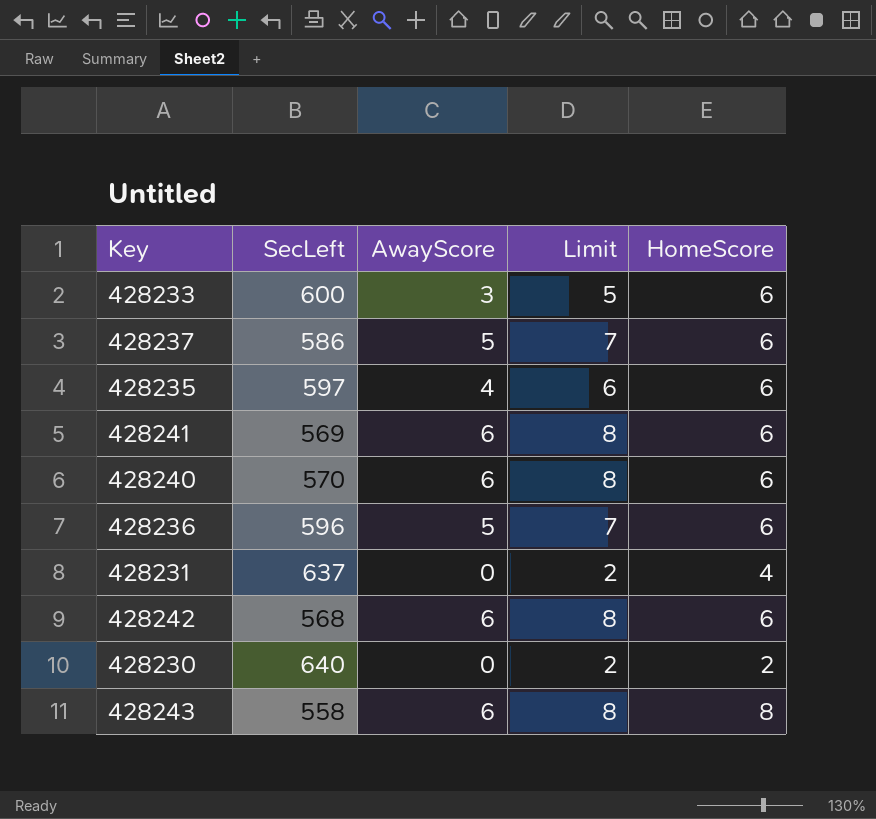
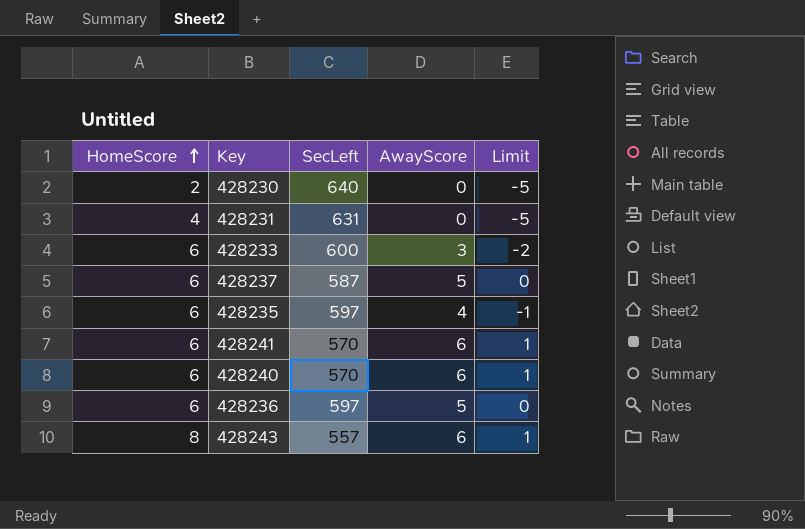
row order: none -> HomeScore ascending
column HomeScore | position: 5 -> 1
column Limit | formula: [AwayScore] + 2 -> [AwayScore] - 5
row 428242: 568 | 6 | 8 | 6 -> none
428231 | SecLeft: 637 -> 631
428237 | SecLeft: 586 -> 587
428241 | SecLeft: 569 -> 570
428236 | SecLeft: 596 -> 597
428243 | SecLeft: 558 -> 557

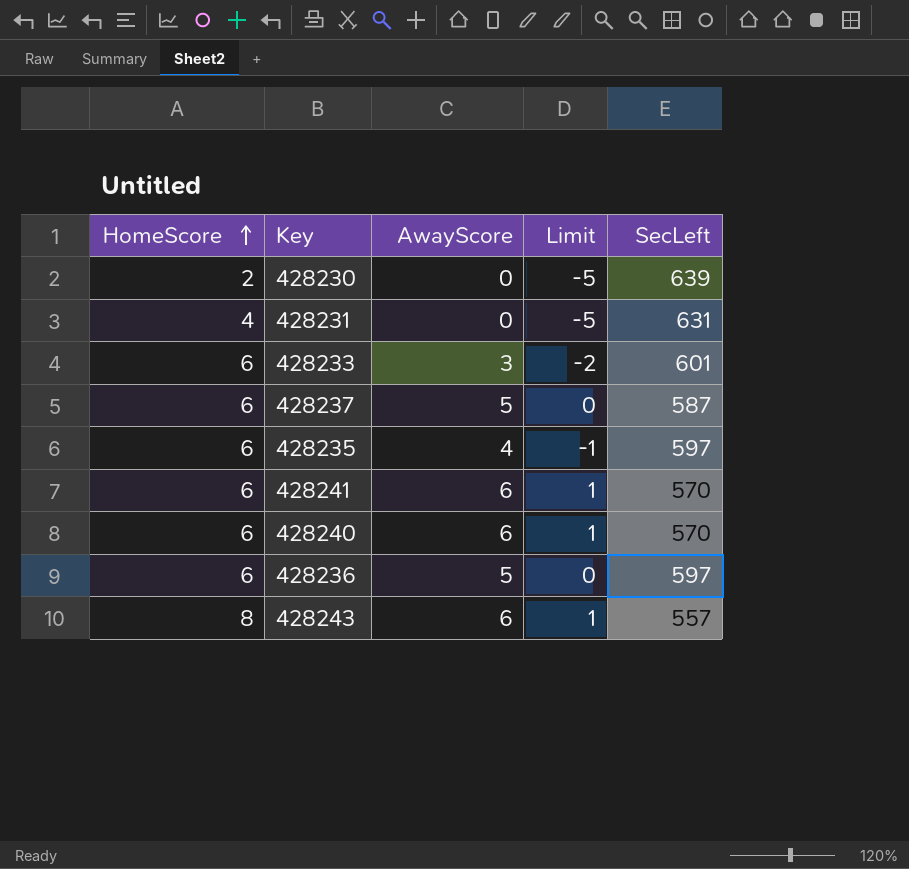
column SecLeft | position: 3 -> 5
428230 | SecLeft: 640 -> 639
428233 | SecLeft: 600 -> 601

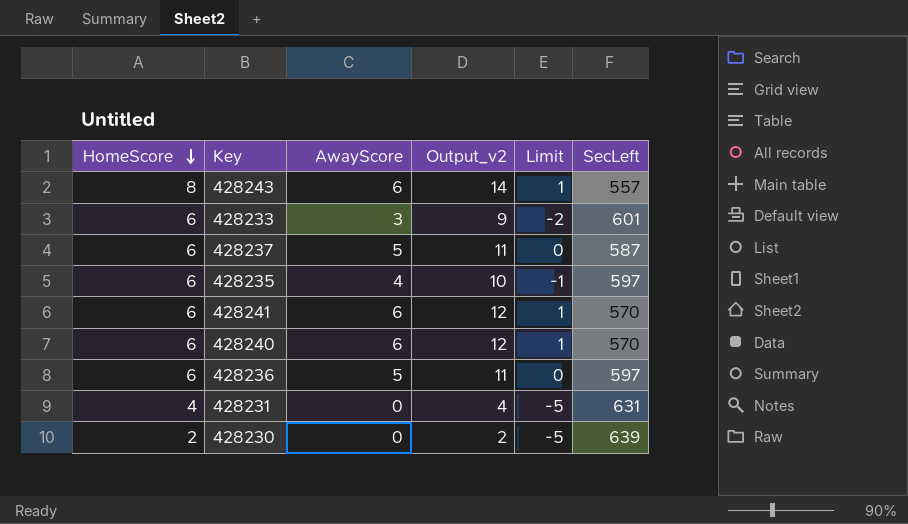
row order: HomeScore ascending -> HomeScore descending
column Output_v2 | formula: none -> [HomeScore] + [AwayScore]

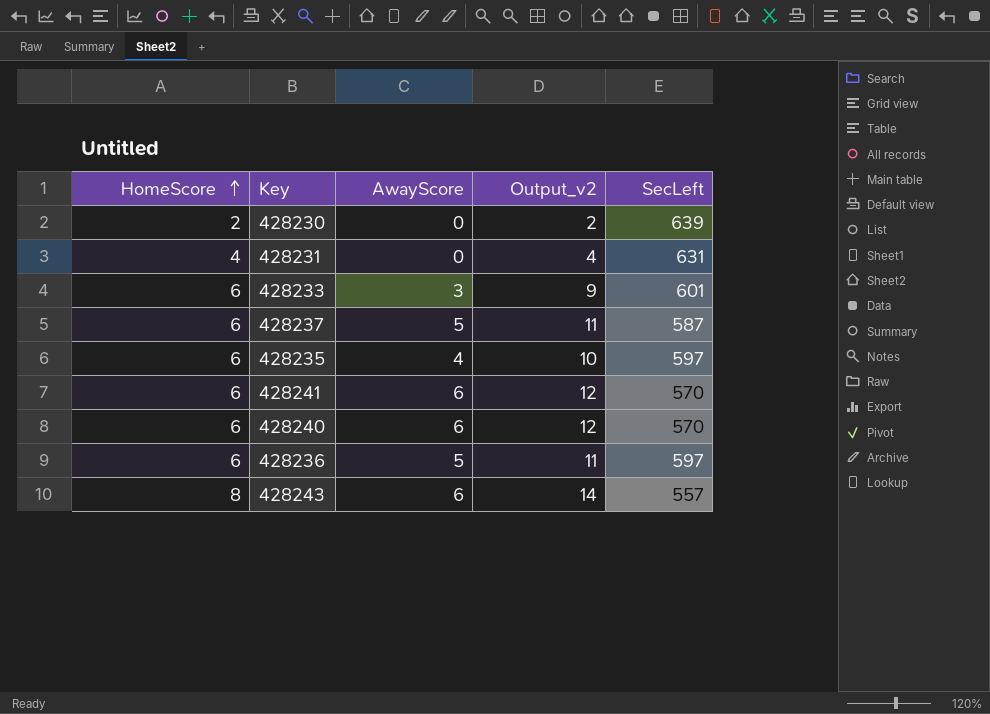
row order: HomeScore descending -> HomeScore ascending
column Limit | formula: [AwayScore] - 5 -> none

